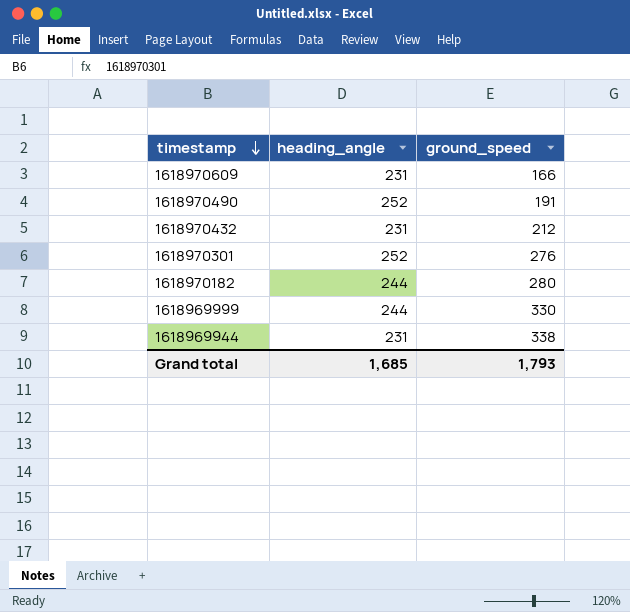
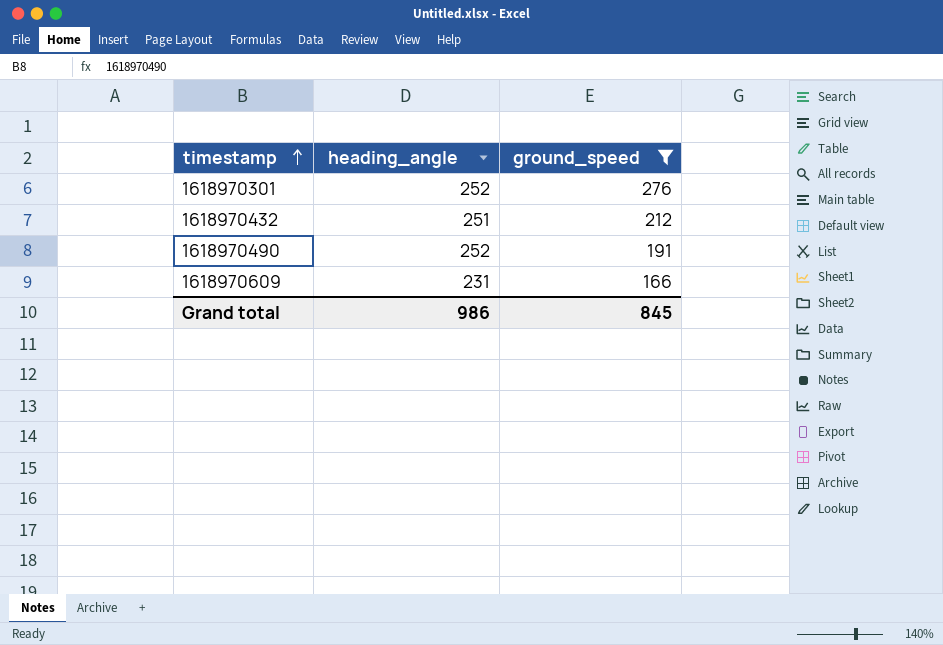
filter: none -> ground_speed <= 276
row order: timestamp descending -> timestamp ascending
1618970432 | heading_angle: 231 -> 251
Grand total | heading_angle: 1,685 -> 986
Grand total | ground_speed: 1,793 -> 845

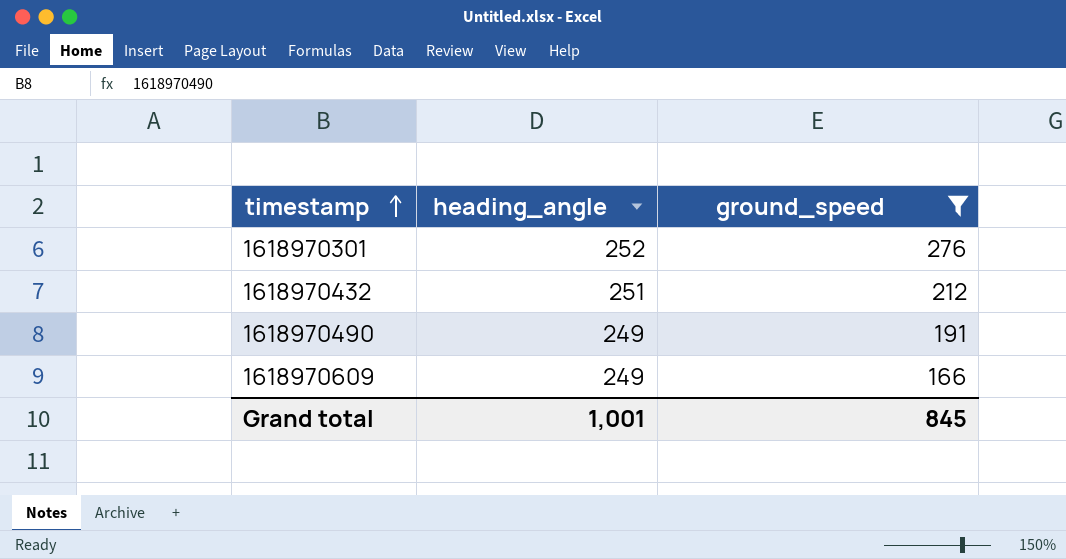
1618970490 | heading_angle: 252 -> 249
1618970609 | heading_angle: 231 -> 249
Grand total | heading_angle: 986 -> 1,001

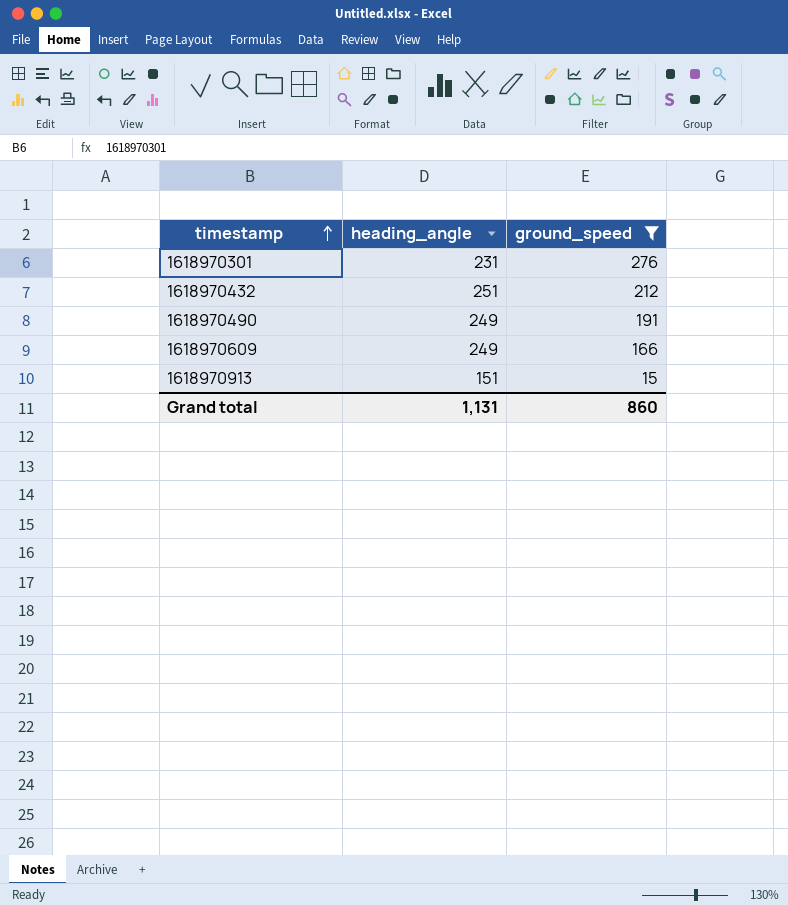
1618970301 | heading_angle: 252 -> 231
row 1618970913: none -> 151 | 15
Grand total | heading_angle: 1,001 -> 1,131
Grand total | ground_speed: 845 -> 860

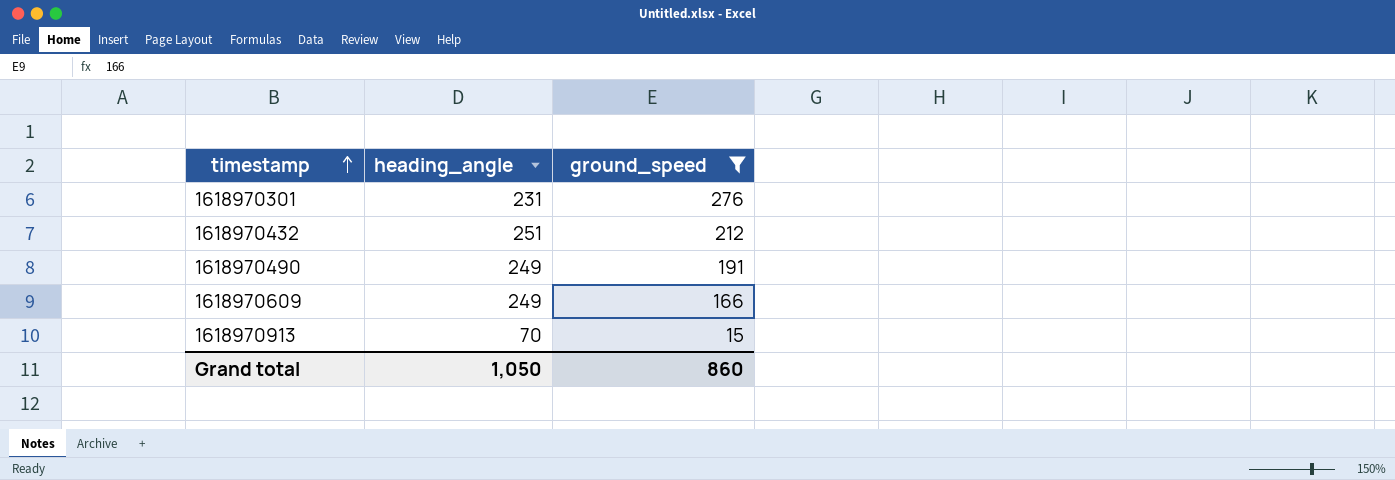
1618970913 | heading_angle: 151 -> 70
Grand total | heading_angle: 1,131 -> 1,050

